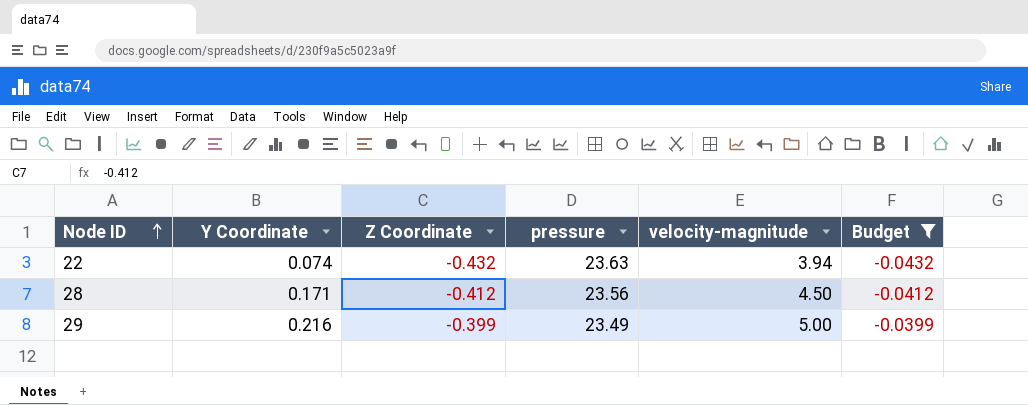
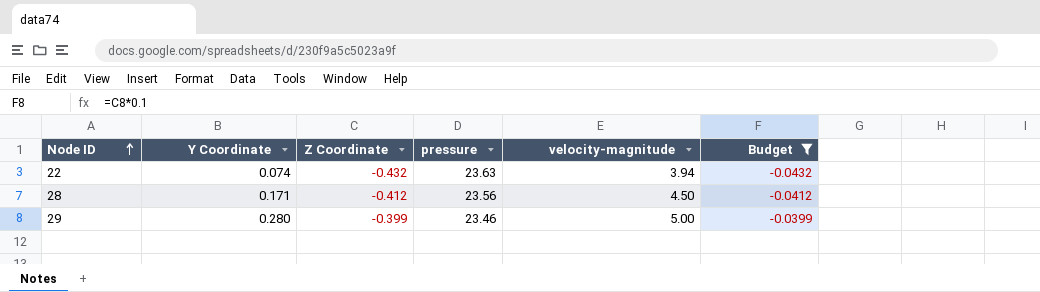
29 | Y Coordinate: 0.216 -> 0.280
29 | pressure: 23.49 -> 23.46

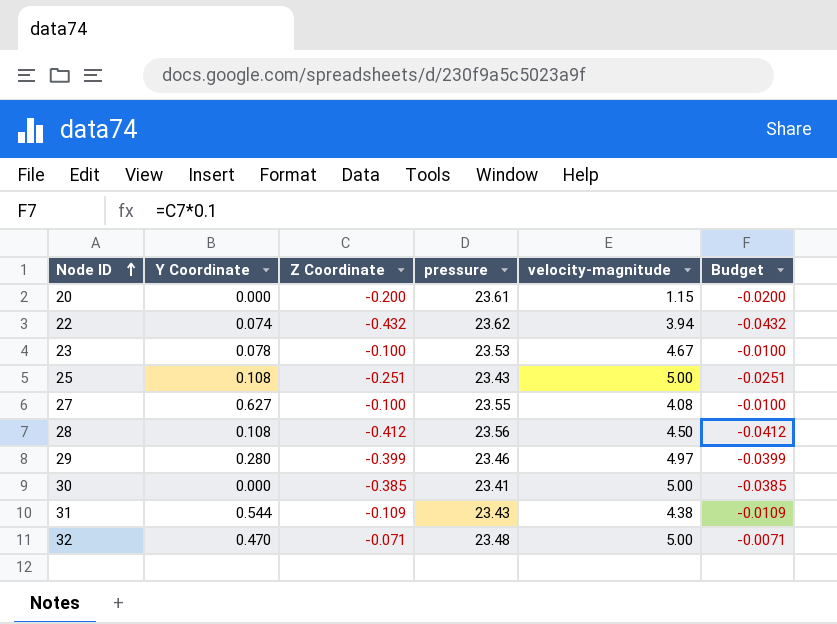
filter: Budget <= -0.0399 -> none
22 | pressure: 23.63 -> 23.62
28 | Y Coordinate: 0.171 -> 0.108
29 | velocity-magnitude: 5.00 -> 4.97

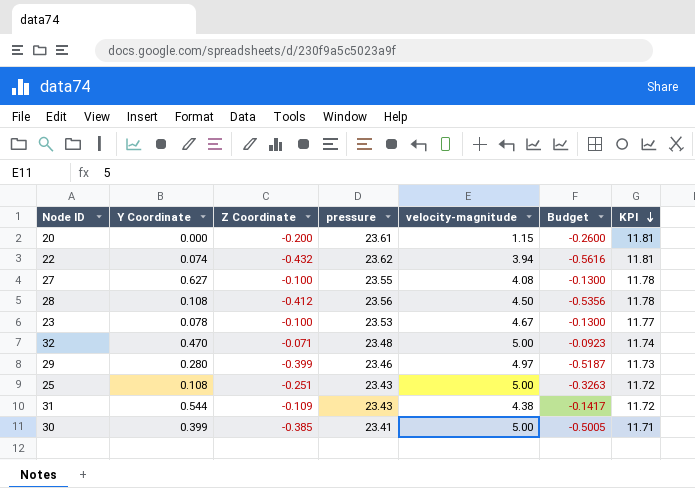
row order: Node ID ascending -> KPI descending
column Budget | formula: [Z Coordinate] * 0.1 -> [Z Coordinate] * 1.3
column KPI | formula: none -> [pressure] * 0.5
30 | Y Coordinate: 0.000 -> 0.399

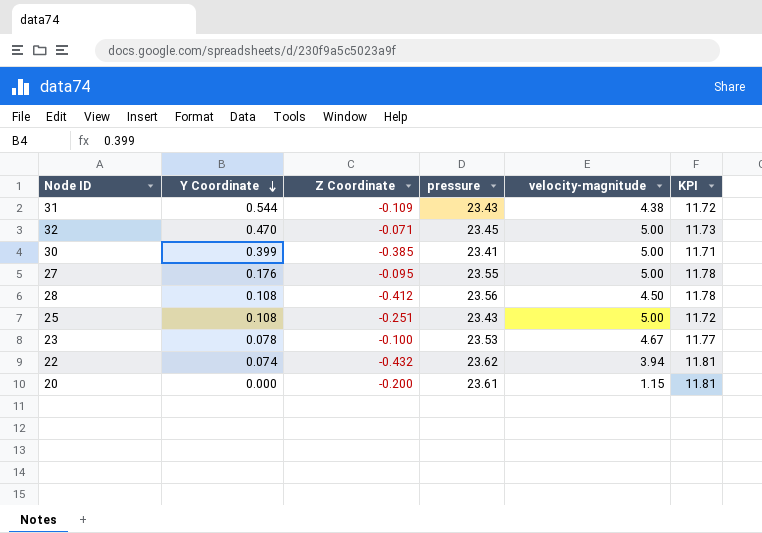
row order: KPI descending -> Y Coordinate descending
column Budget | formula: [Z Coordinate] * 1.3 -> none
row 29: 0.280 | -0.399 | 23.46 | 4.97 | -0.5187 | 11.73 -> none
32 | pressure: 23.48 -> 23.45
32 | KPI: 11.74 -> 11.73
27 | Y Coordinate: 0.627 -> 0.176
27 | Z Coordinate: -0.100 -> -0.095
27 | velocity-magnitude: 4.08 -> 5.00

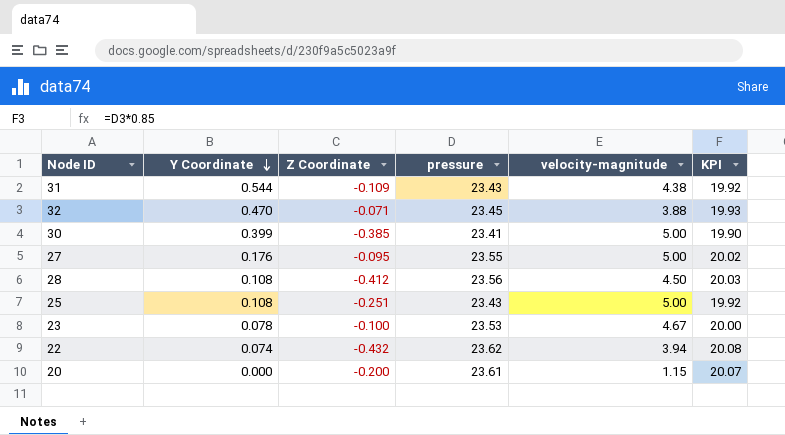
column KPI | formula: [pressure] * 0.5 -> [pressure] * 0.85
32 | velocity-magnitude: 5.00 -> 3.88

